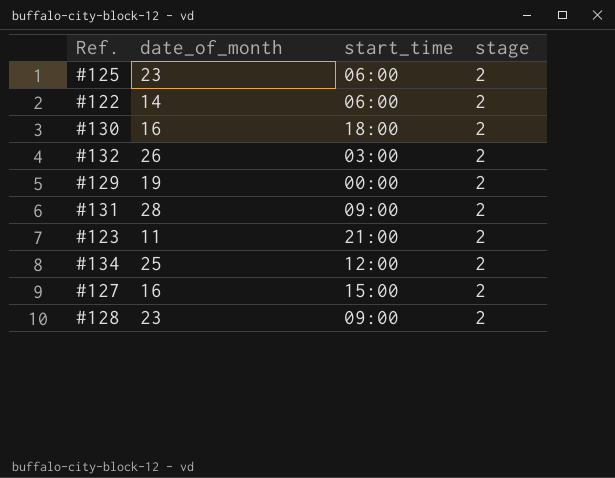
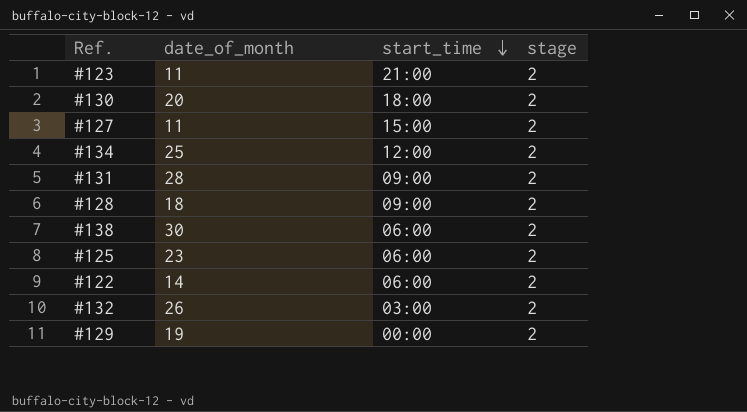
row order: none -> start_time descending
#130 | date_of_month: 16 -> 20
#127 | date_of_month: 16 -> 11
#128 | date_of_month: 23 -> 18
row #138: none -> 30 | 06:00 | 2

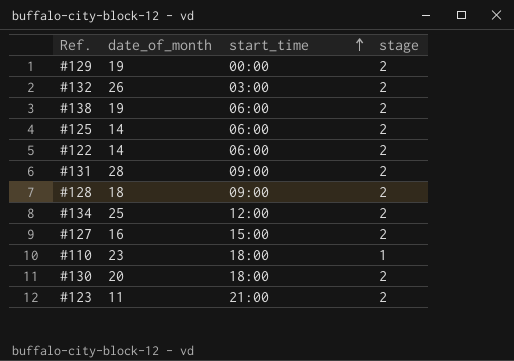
row order: start_time descending -> start_time ascending
#138 | date_of_month: 30 -> 19
#125 | date_of_month: 23 -> 14
#127 | date_of_month: 11 -> 16
row #110: none -> 23 | 18:00 | 1

